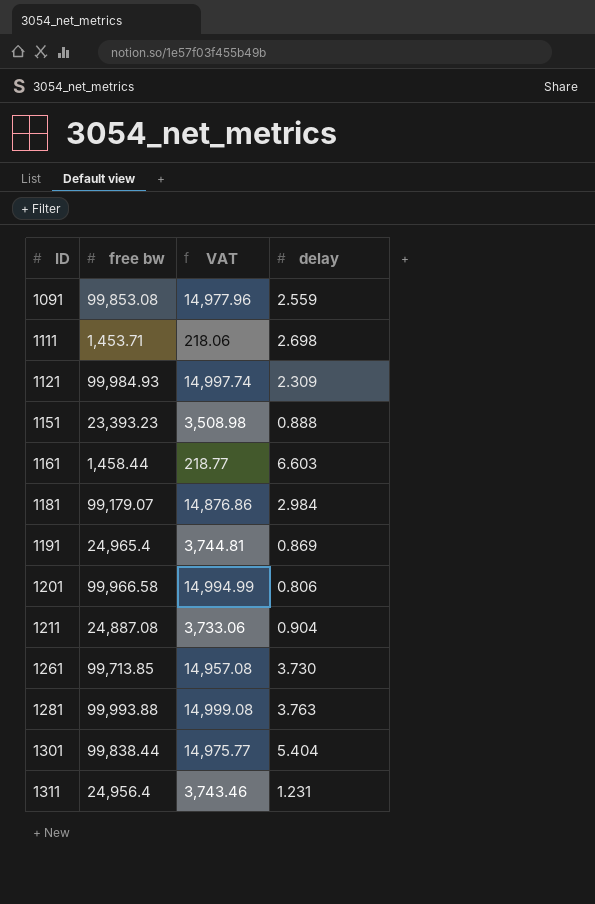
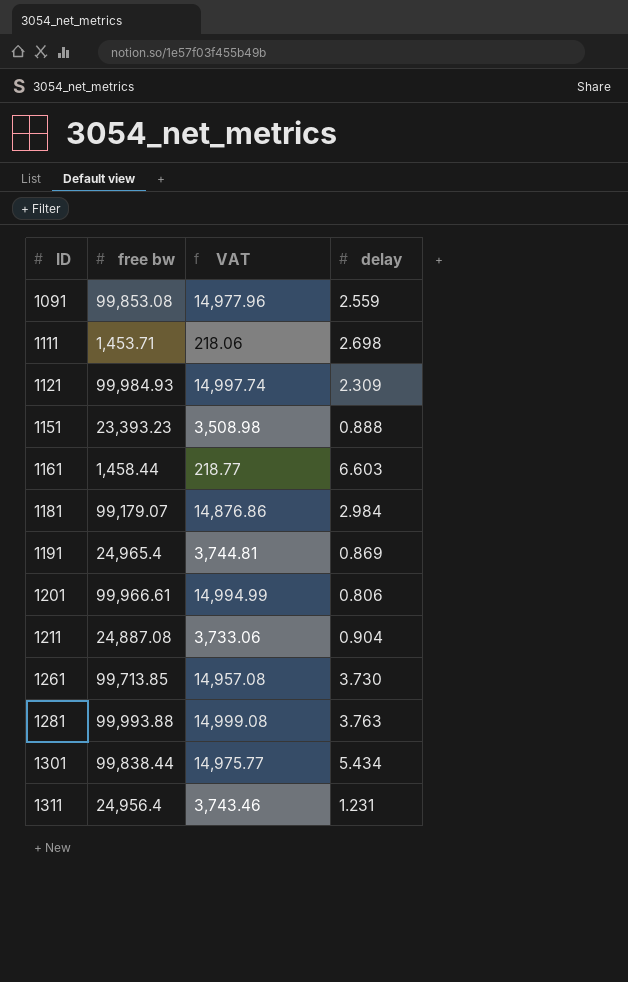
1201 | free bw: 99,966.58 -> 99,966.61
1301 | delay: 5.404 -> 5.434

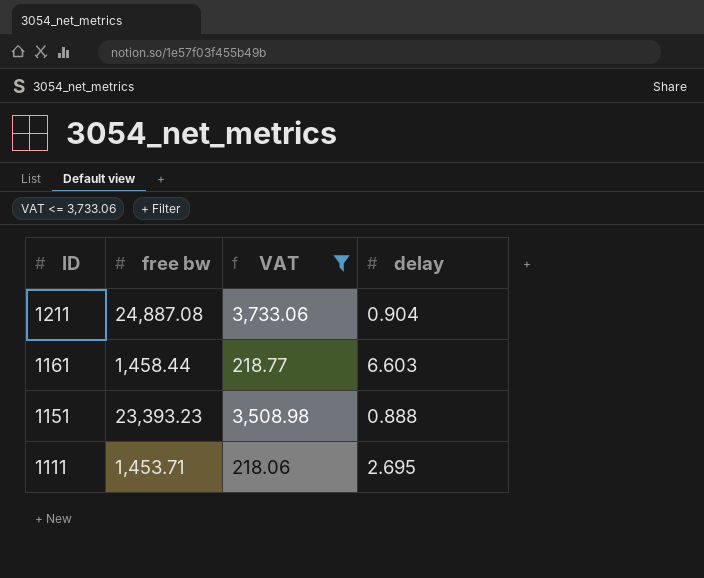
filter: none -> VAT <= 3,733.06
row order: ID ascending -> ID descending
1111 | delay: 2.698 -> 2.695

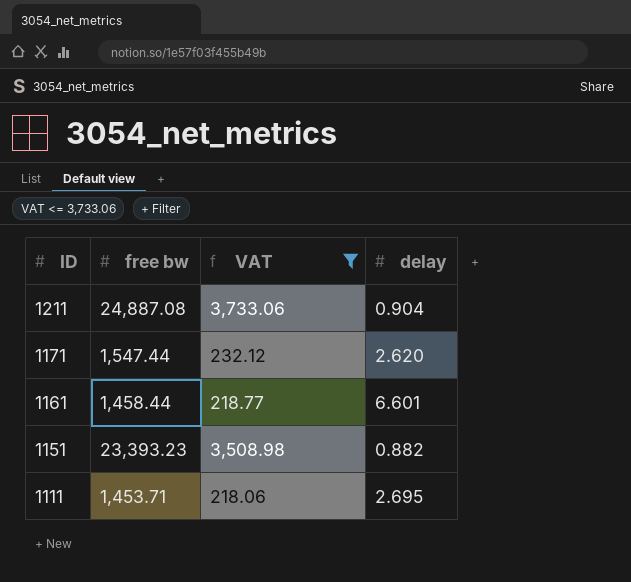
row 1171: none -> 1,547.44 | 232.12 | 2.620
1161 | delay: 6.603 -> 6.601
1151 | delay: 0.888 -> 0.882

